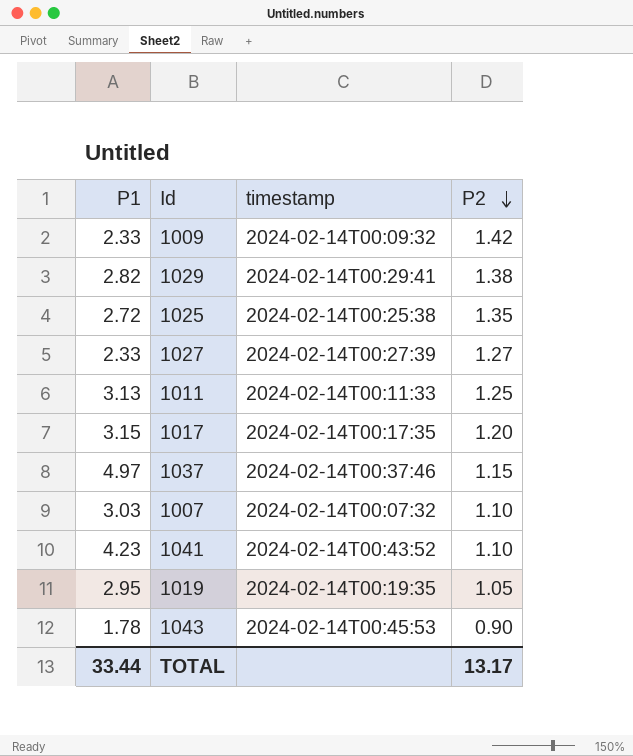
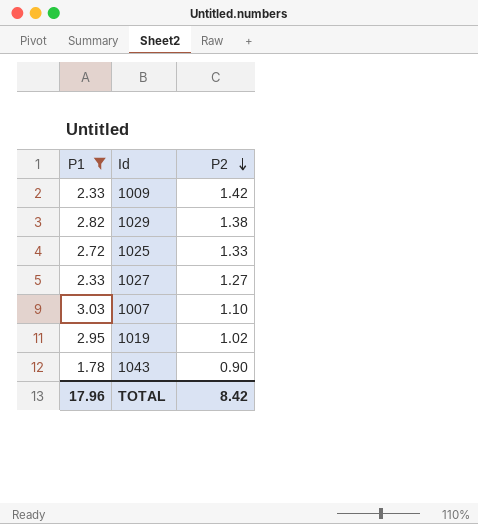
filter: none -> P1 <= 3.03
column timestamp | position: 3 -> none
1025 | P2: 1.35 -> 1.33
1019 | P2: 1.05 -> 1.02
TOTAL | P1: 33.44 -> 17.96
TOTAL | P2: 13.17 -> 8.42

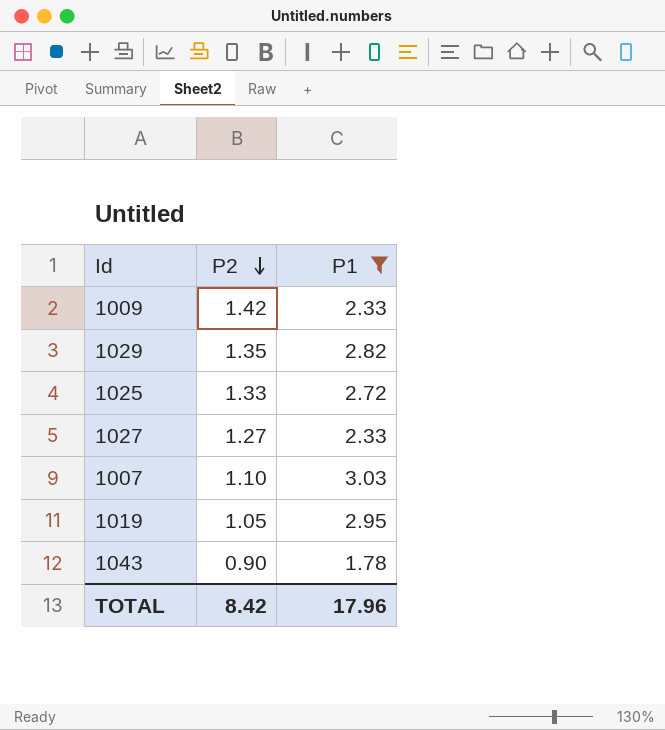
column P1 | position: 1 -> 3
1029 | P2: 1.38 -> 1.35
1019 | P2: 1.02 -> 1.05

